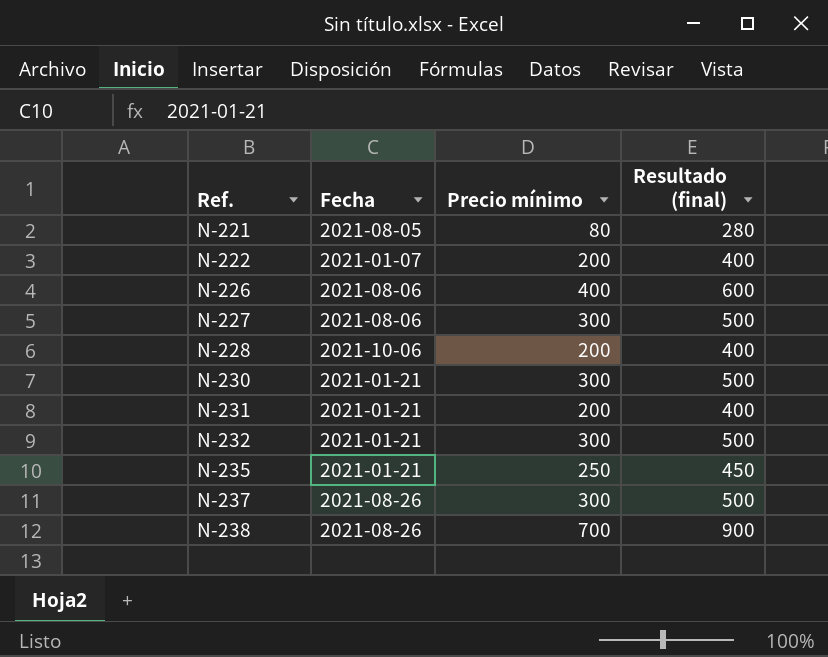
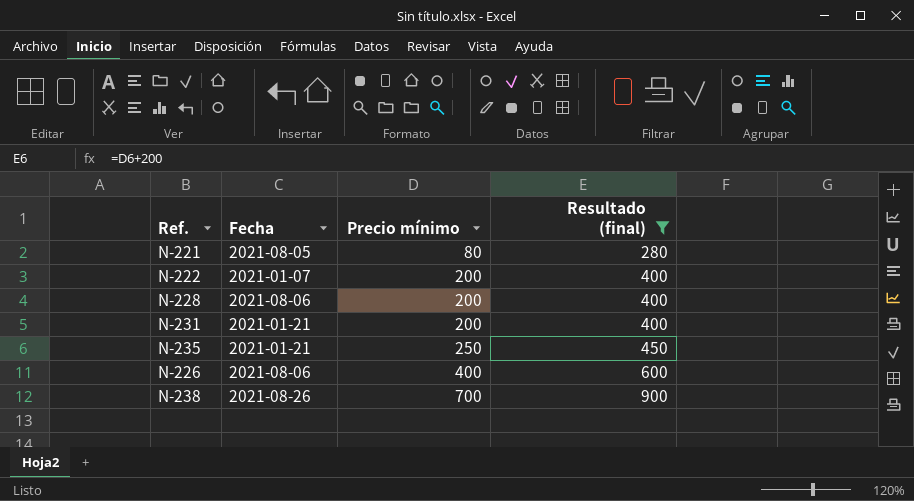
filter: none -> Resultado (final) != 500
row order: Ref. ascending -> Precio mínimo ascending
N-228 | Fecha: 2021-10-06 -> 2021-08-06

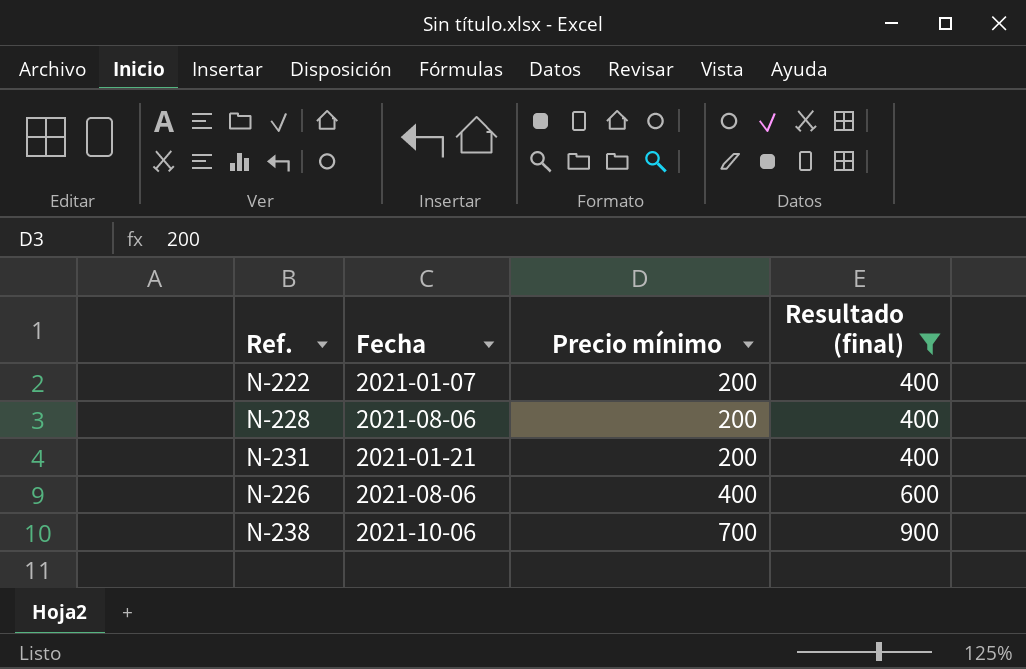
row N-221: 2021-08-05 | 80 | 280 -> none
row N-235: 2021-01-21 | 250 | 450 -> none
N-238 | Fecha: 2021-08-26 -> 2021-10-06

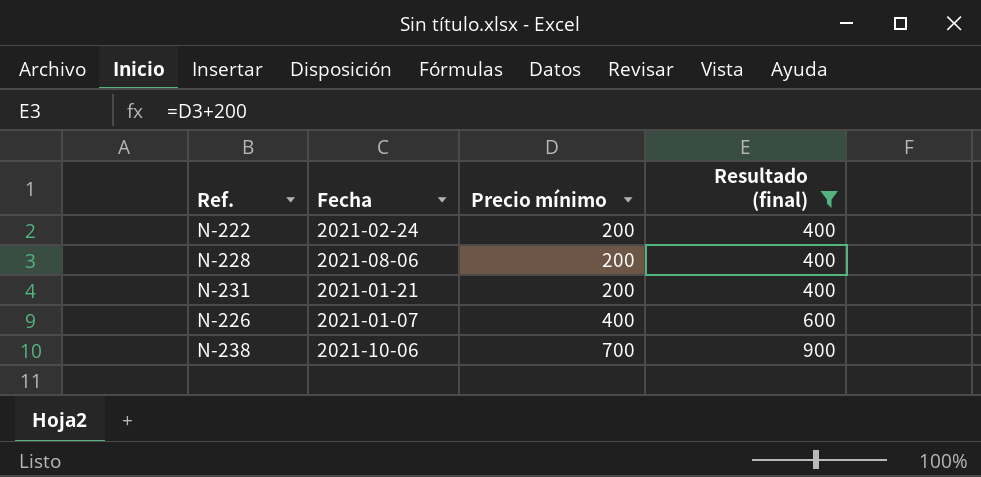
N-222 | Fecha: 2021-01-07 -> 2021-02-24
N-226 | Fecha: 2021-08-06 -> 2021-01-07

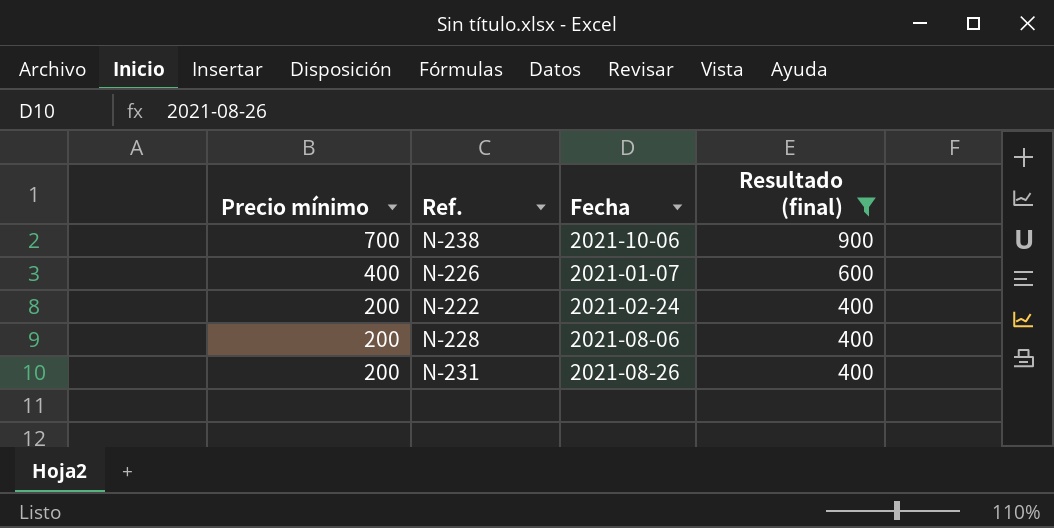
row order: Precio mínimo ascending -> Precio mínimo descending
column Precio mínimo | position: 3 -> 1
N-231 | Fecha: 2021-01-21 -> 2021-08-26

